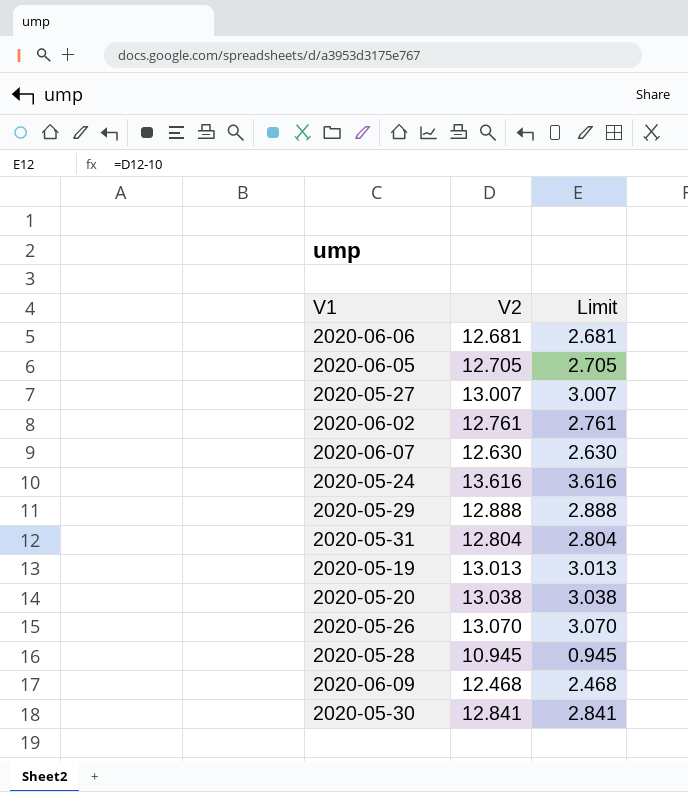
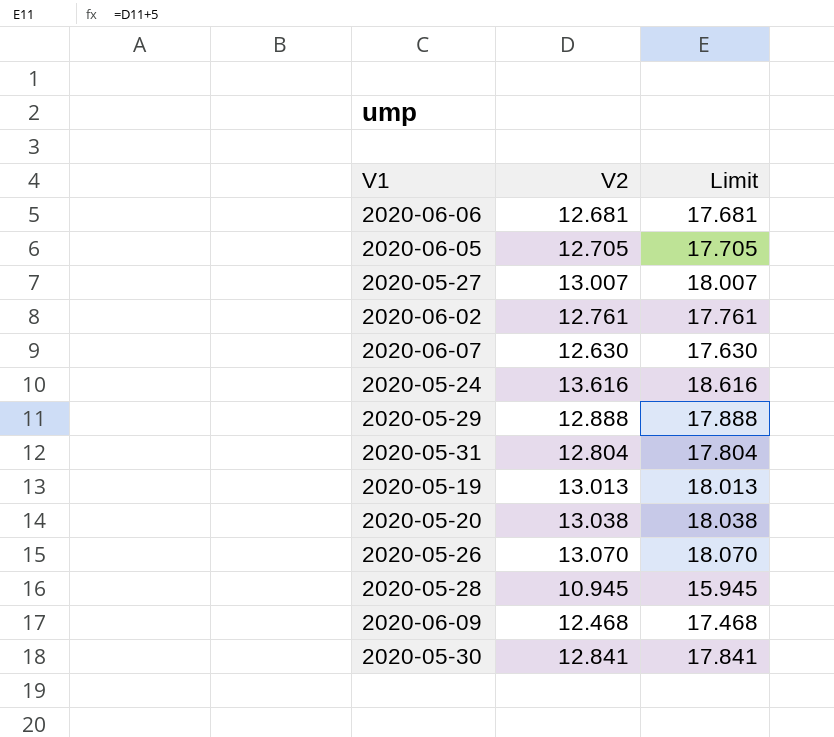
column Limit | formula: [V2] - 10 -> [V2] + 5

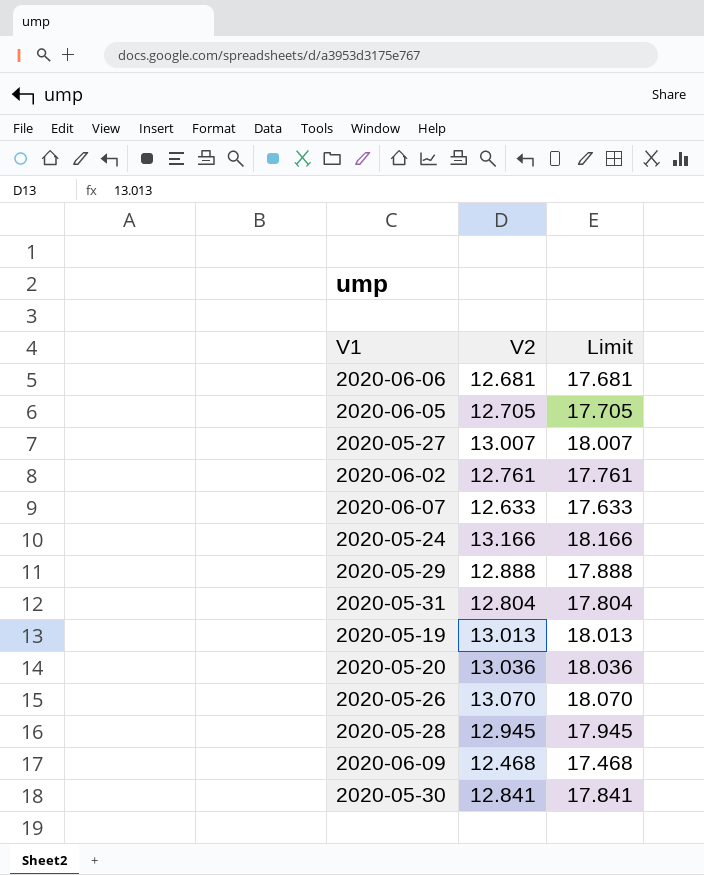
2020-06-07 | V2: 12.630 -> 12.633
2020-06-07 | Limit: 17.630 -> 17.633
2020-05-24 | V2: 13.616 -> 13.166
2020-05-24 | Limit: 18.616 -> 18.166
2020-05-20 | V2: 13.038 -> 13.036
2020-05-20 | Limit: 18.038 -> 18.036
2020-05-28 | V2: 10.945 -> 12.945
2020-05-28 | Limit: 15.945 -> 17.945

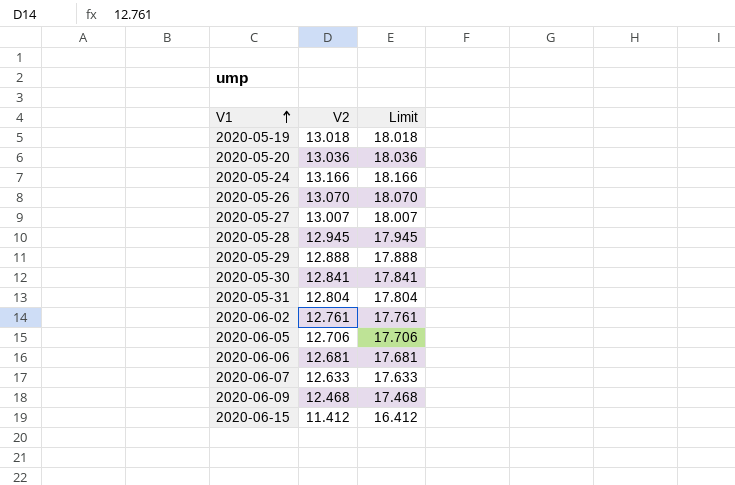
row order: none -> V1 ascending
2020-05-19 | V2: 13.013 -> 13.018
2020-05-19 | Limit: 18.013 -> 18.018
2020-06-05 | V2: 12.705 -> 12.706
2020-06-05 | Limit: 17.705 -> 17.706
row 2020-06-15: none -> 11.412 | 16.412

